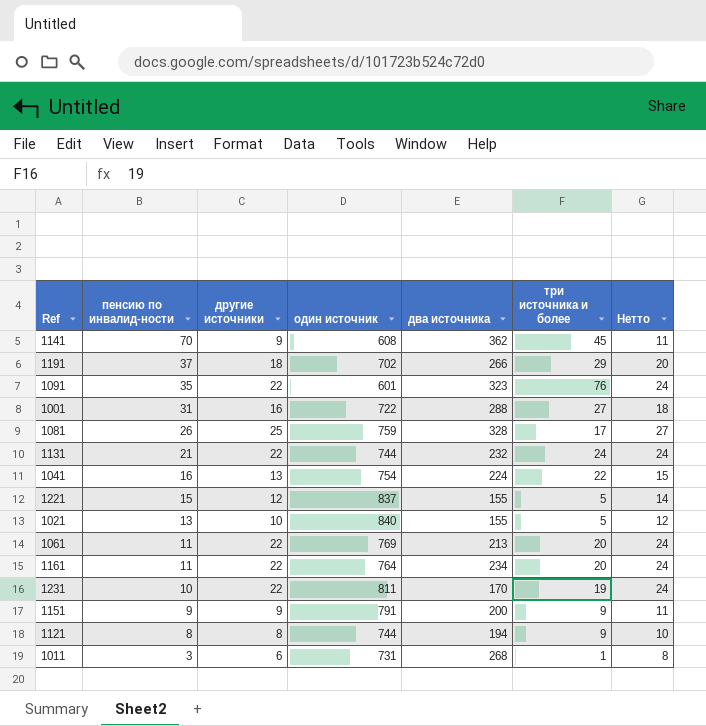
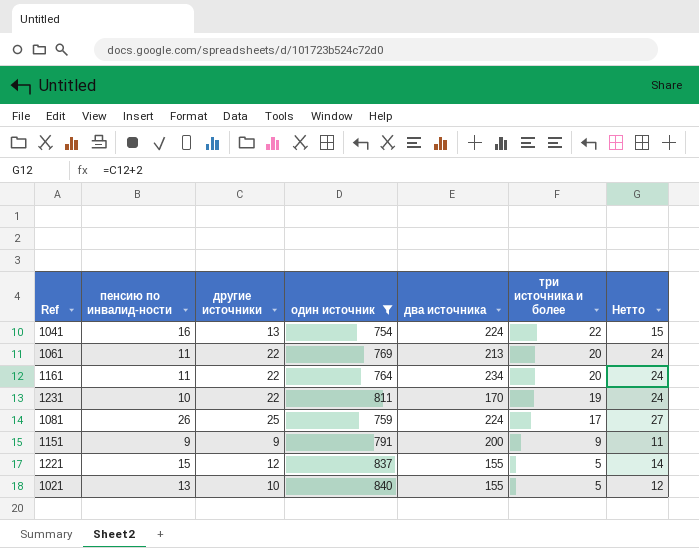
filter: none -> один источник >= 754
row order: пенсию по инвалид-ности descending -> три источника и более descending
1081 | два источника: 328 -> 224

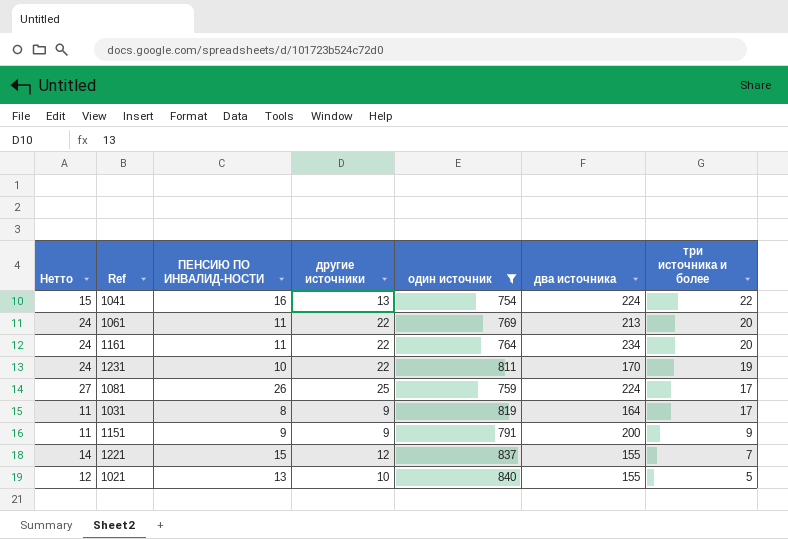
column Нетто | position: 7 -> 1
column name: пенсию по инвалид-ности -> ПЕНСИЮ ПО ИНВАЛИД-НОСТИ
row 1031: none -> 11 | 8 | 9 | 819 | 164 | 17
1221 | три источника и более: 5 -> 7

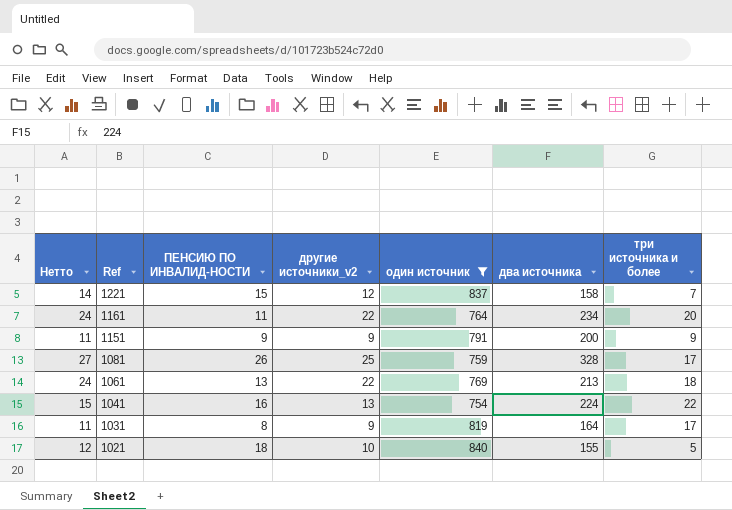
row order: три источника и более descending -> Ref descending
column name: другие источники -> другие источники_v2
row 1231: 24 | 10 | 22 | 811 | 170 | 19 -> none
1221 | два источника: 155 -> 158
1081 | два источника: 224 -> 328
1061 | ПЕНСИЮ ПО ИНВАЛИД-НОСТИ: 11 -> 13
1061 | три источника и более: 20 -> 18
1021 | ПЕНСИЮ ПО ИНВАЛИД-НОСТИ: 13 -> 18

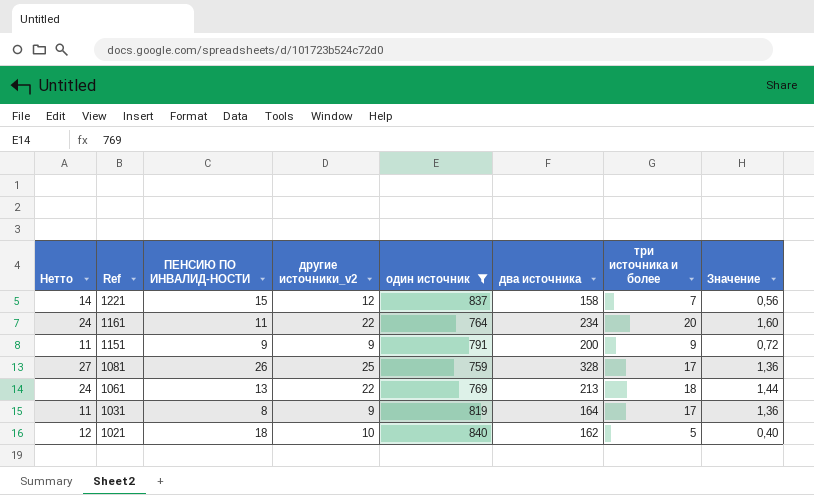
column Значение | formula: none -> [три источника и более] * 0,08
row 1041: 15 | 16 | 13 | 754 | 224 | 22 -> none
1021 | два источника: 155 -> 162

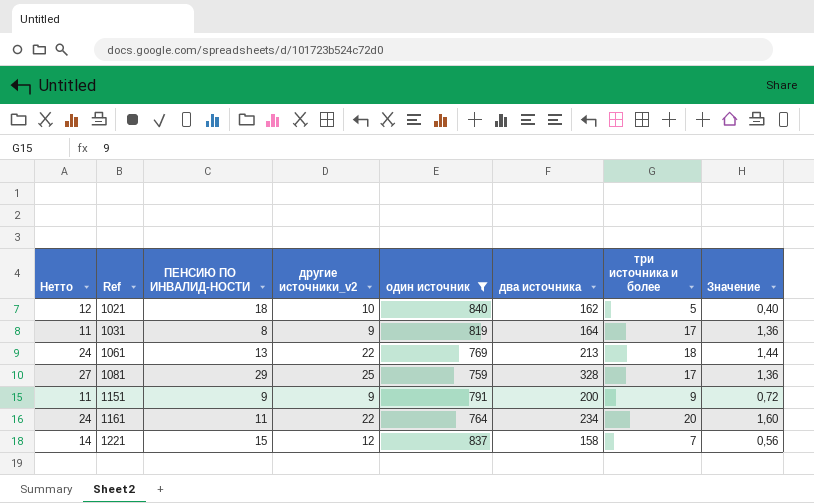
row order: Ref descending -> Ref ascending
1081 | ПЕНСИЮ ПО ИНВАЛИД-НОСТИ: 26 -> 29

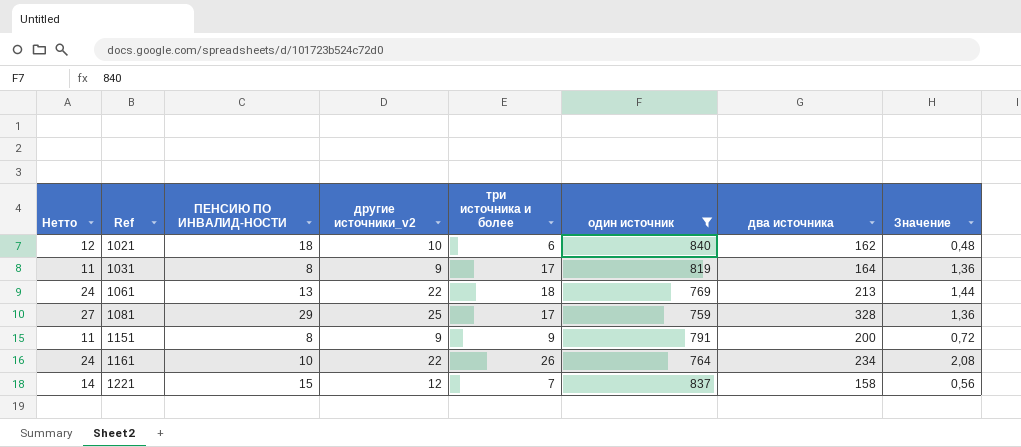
column три источника и более | position: 7 -> 5
1021 | три источника и более: 5 -> 6
1021 | Значение: 0,40 -> 0,48
1151 | ПЕНСИЮ ПО ИНВАЛИД-НОСТИ: 9 -> 8
1161 | ПЕНСИЮ ПО ИНВАЛИД-НОСТИ: 11 -> 10
1161 | три источника и более: 20 -> 26
1161 | Значение: 1,60 -> 2,08

